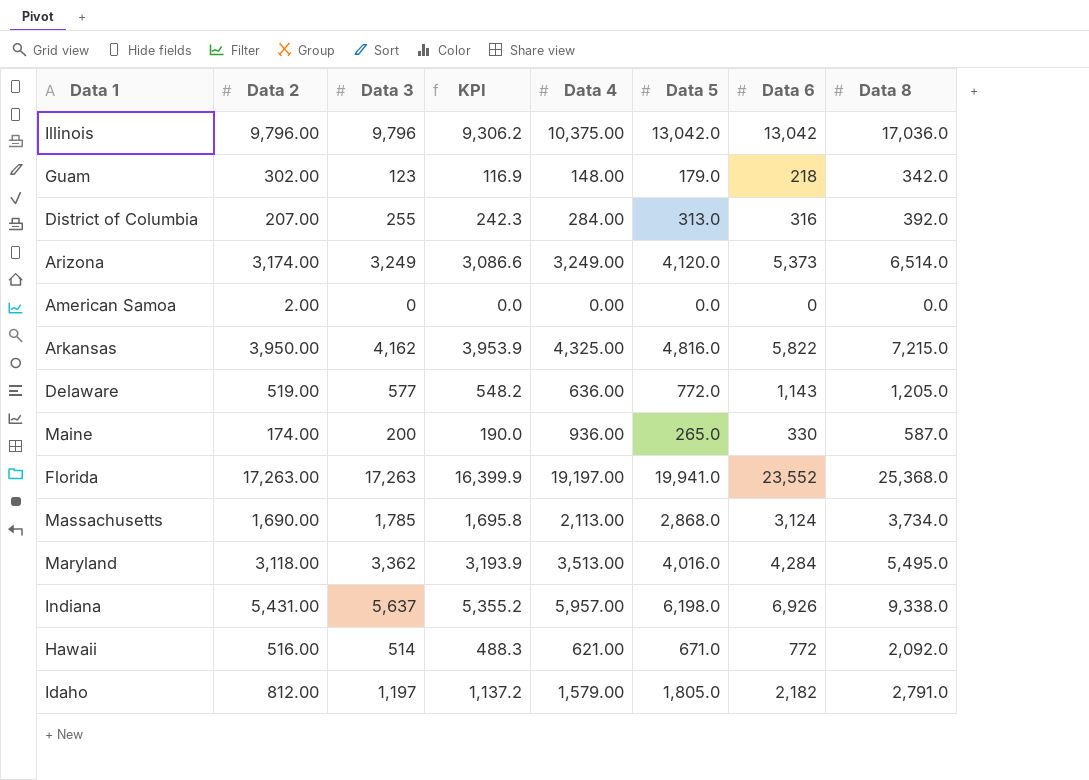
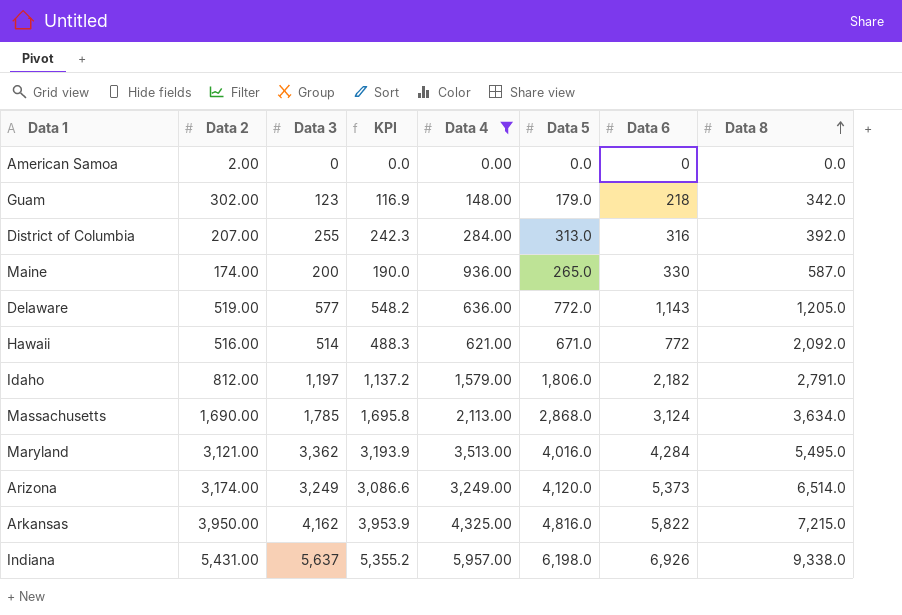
filter: none -> Data 4 <= 5,957.00
row order: none -> Data 8 ascending
Idaho | Data 5: 1,805.0 -> 1,806.0
Massachusetts | Data 8: 3,734.0 -> 3,634.0
Maryland | Data 2: 3,118.00 -> 3,121.00

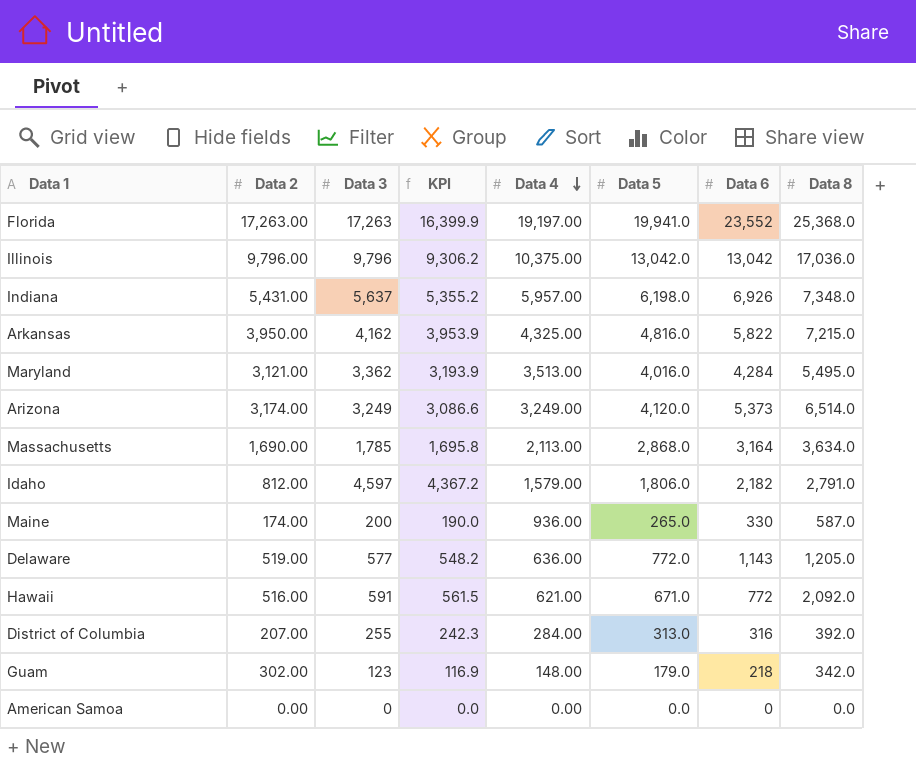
filter: Data 4 <= 5,957.00 -> none
row order: Data 8 ascending -> Data 4 descending
Indiana | Data 8: 9,338.0 -> 7,348.0
Massachusetts | Data 6: 3,124 -> 3,164
Idaho | Data 3: 1,197 -> 4,597
Idaho | KPI: 1,137.2 -> 4,367.2
Hawaii | Data 3: 514 -> 591
Hawaii | KPI: 488.3 -> 561.5
American Samoa | Data 2: 2.00 -> 0.00

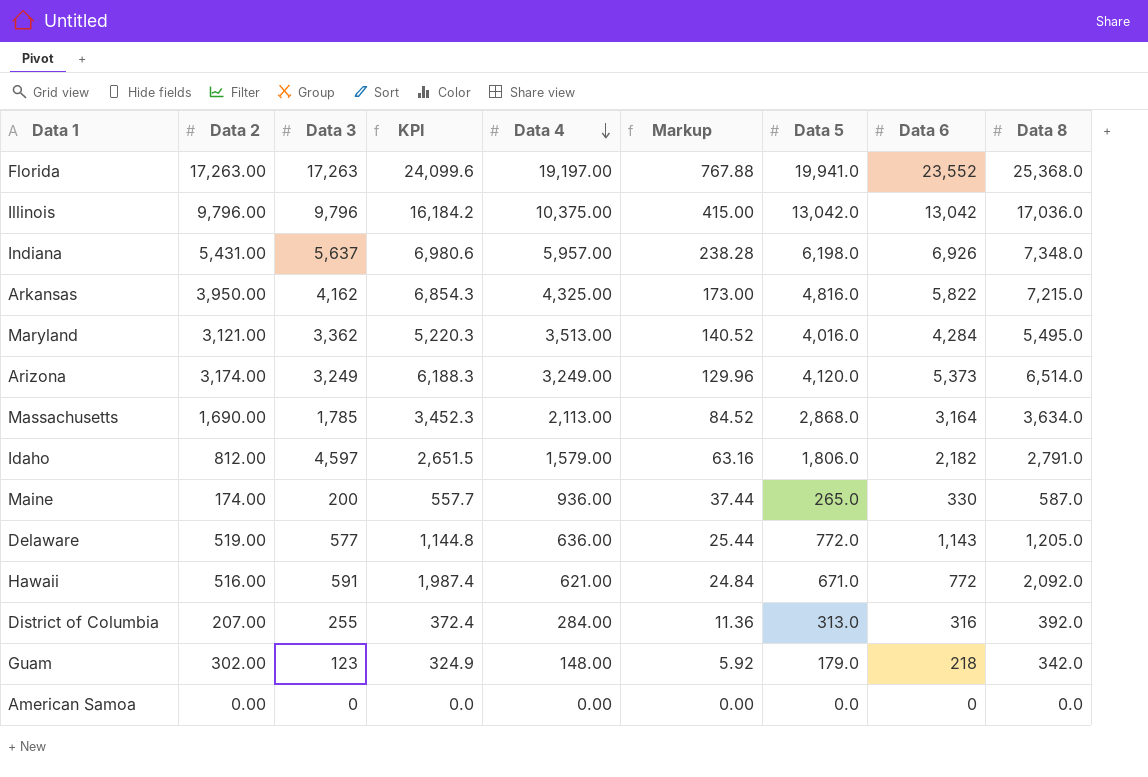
column KPI | formula: [Data 3] * 0.95 -> [Data 8] * 0.95
column Markup | formula: none -> [Data 4] * 0.04

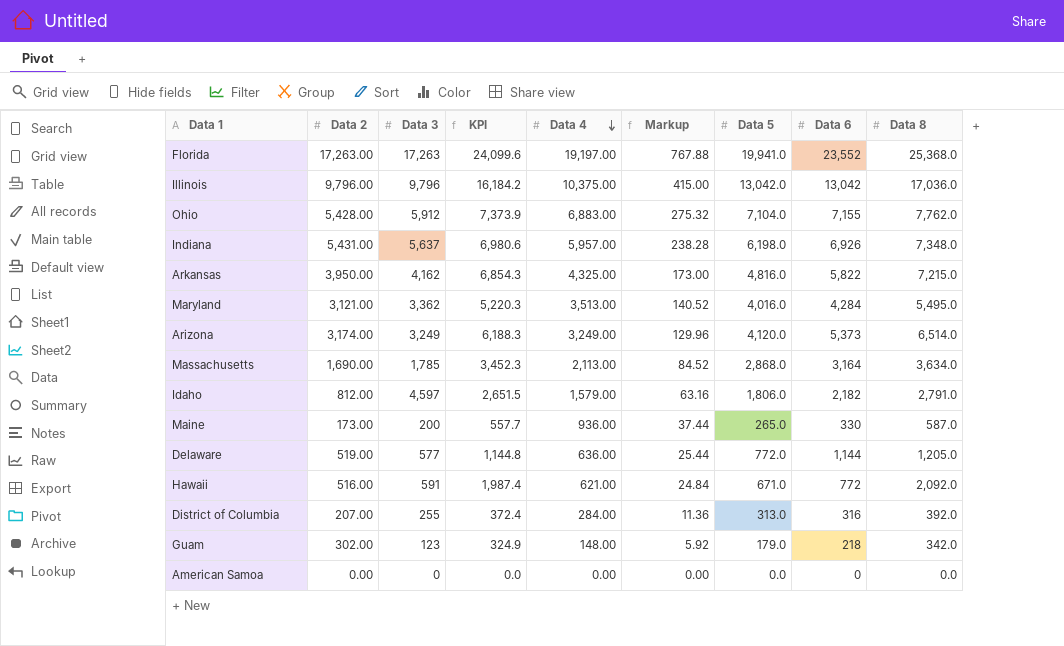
row Ohio: none -> 5,428.00 | 5,912 | 7,373.9 | 6,883.00 | 275.32 | 7,104.0 | 7,155 | 7,762.0
Maine | Data 2: 174.00 -> 173.00
Delaware | Data 6: 1,143 -> 1,144

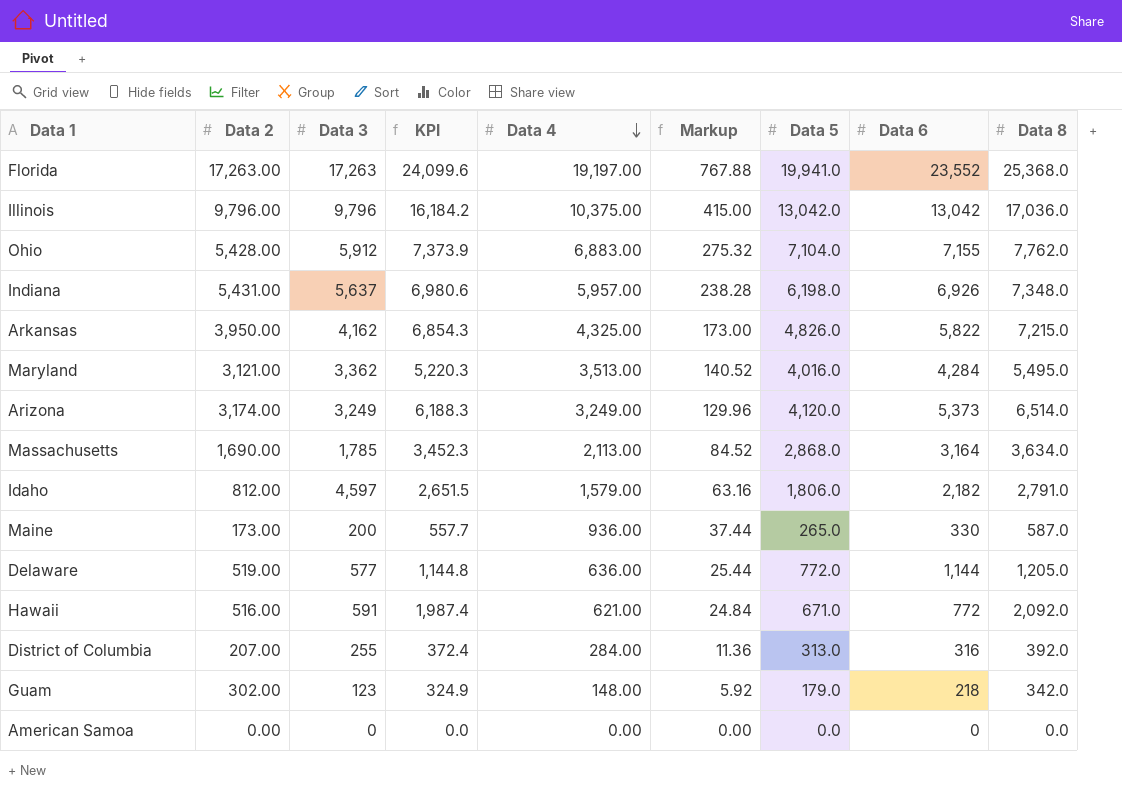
Arkansas | Data 5: 4,816.0 -> 4,826.0

